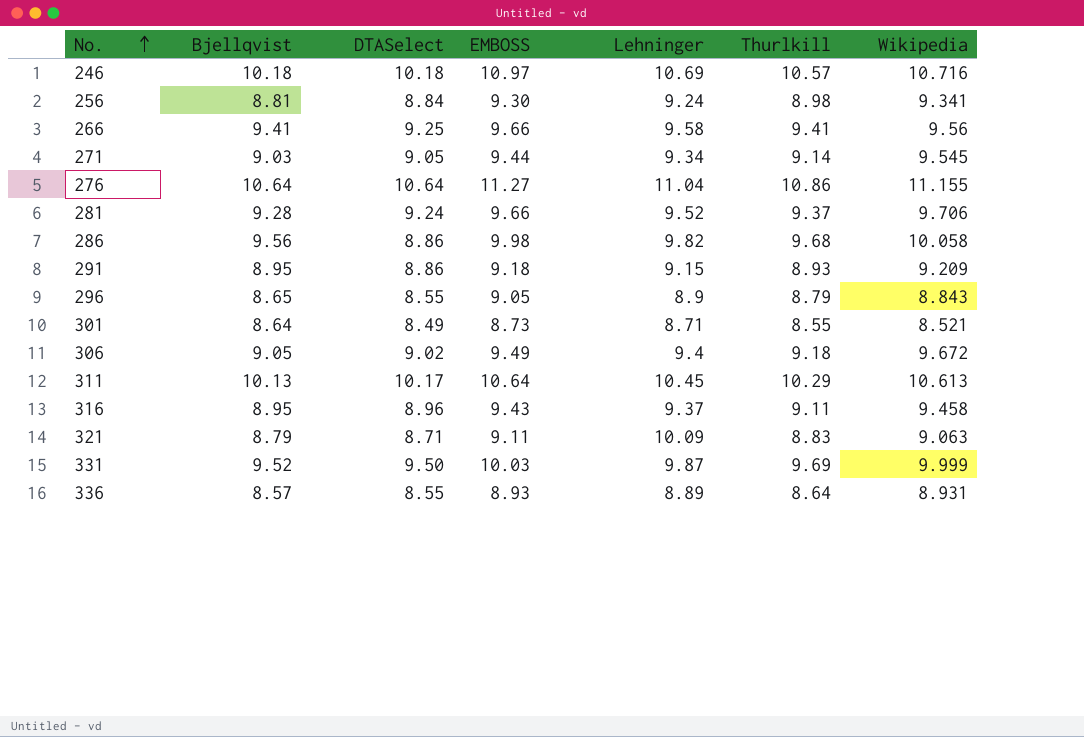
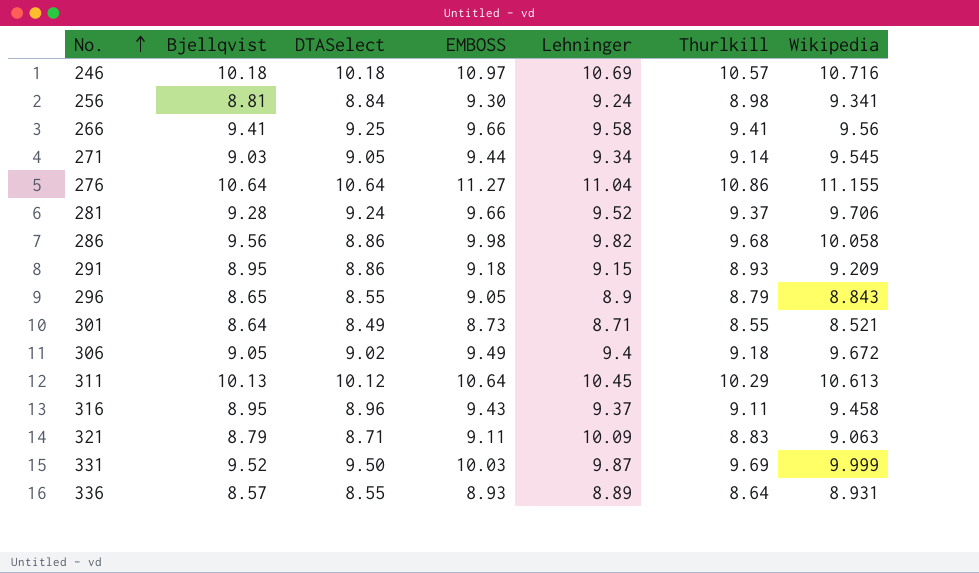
311 | DTASelect: 10.17 -> 10.12

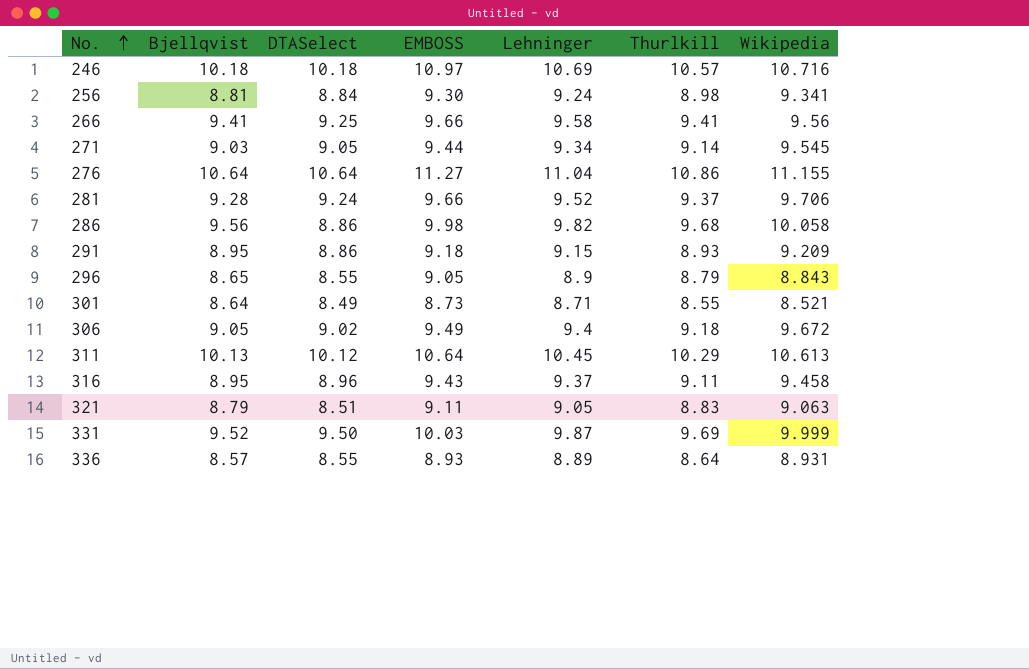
321 | DTASelect: 8.71 -> 8.51
321 | Lehninger: 10.09 -> 9.05

